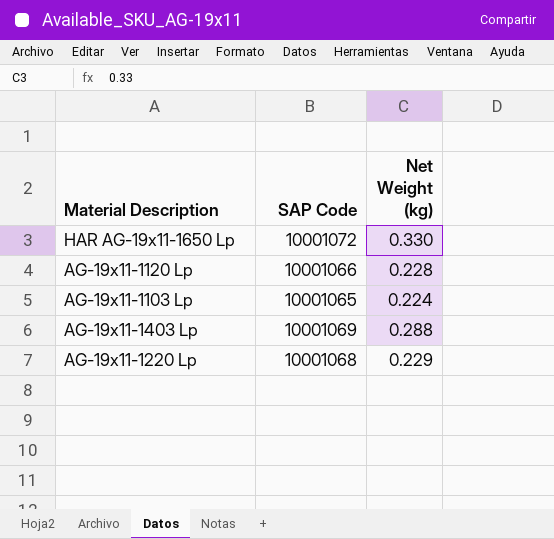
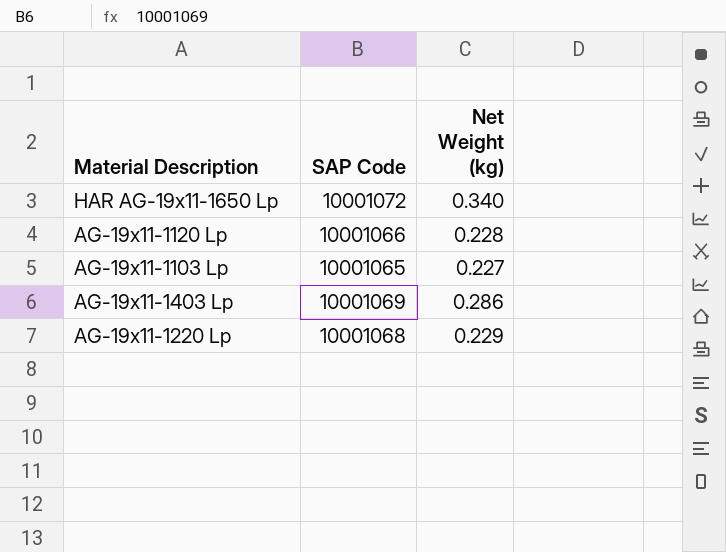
HAR AG-19x11-1650 Lp | Net Weight (kg): 0.330 -> 0.340
AG-19x11-1103 Lp | Net Weight (kg): 0.224 -> 0.227
AG-19x11-1403 Lp | Net Weight (kg): 0.288 -> 0.286

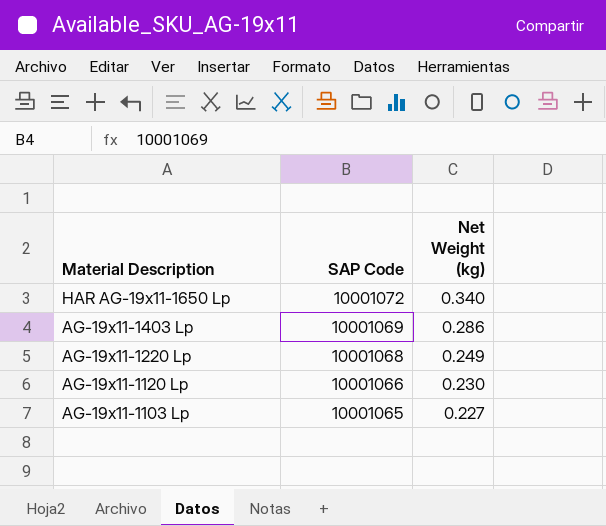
row order: none -> Material Description descending
AG-19x11-1220 Lp | Net Weight (kg): 0.229 -> 0.249
AG-19x11-1120 Lp | Net Weight (kg): 0.228 -> 0.230

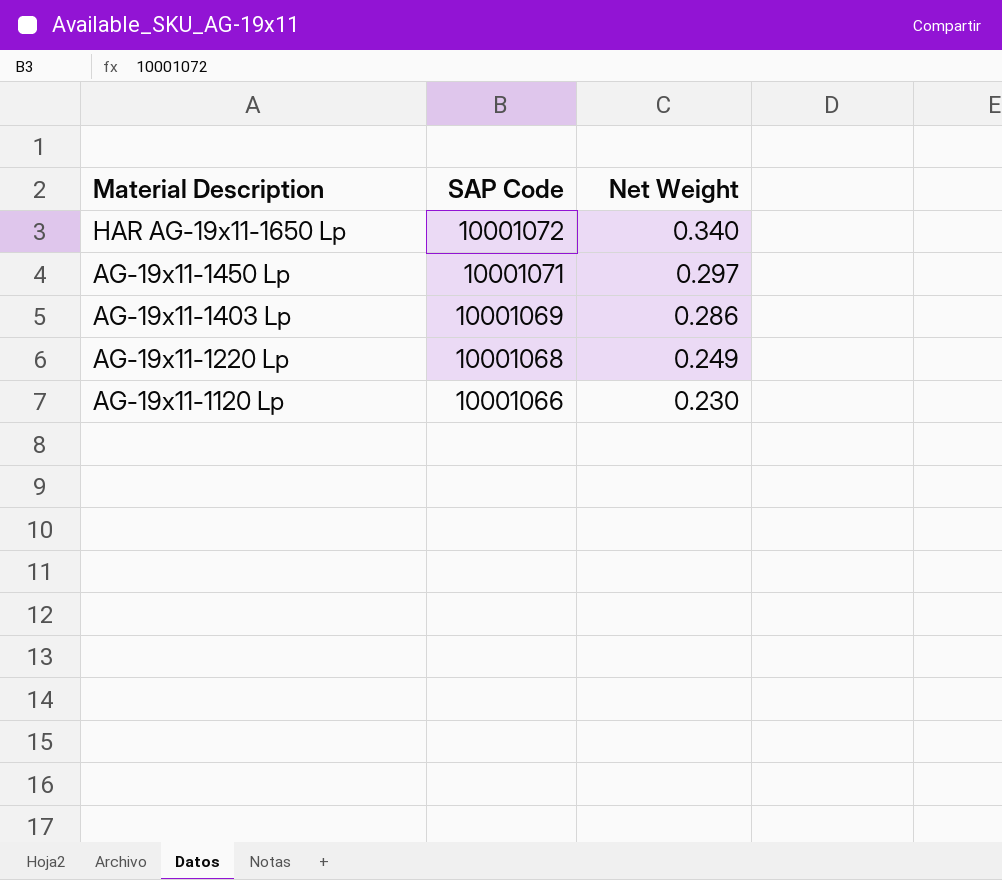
column name: Net Weight (kg) -> Net Weight
row AG-19x11-1103 Lp: 10001065 | 0.227 -> none
row AG-19x11-1450 Lp: none -> 10001071 | 0.297

